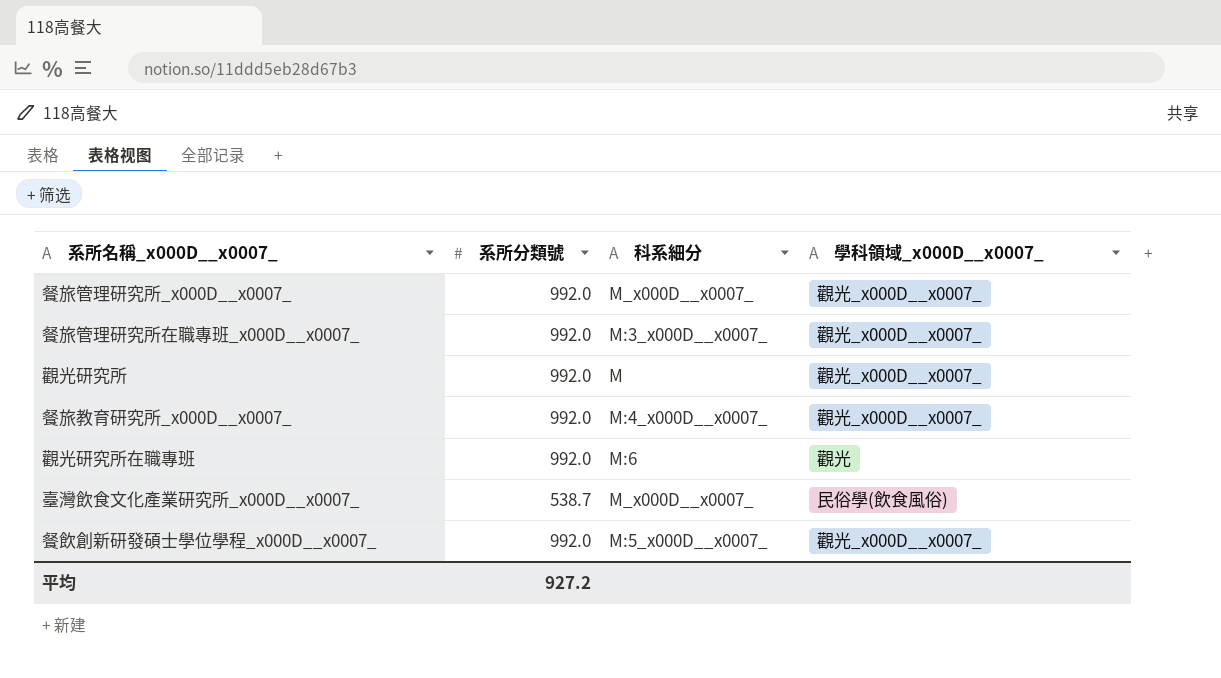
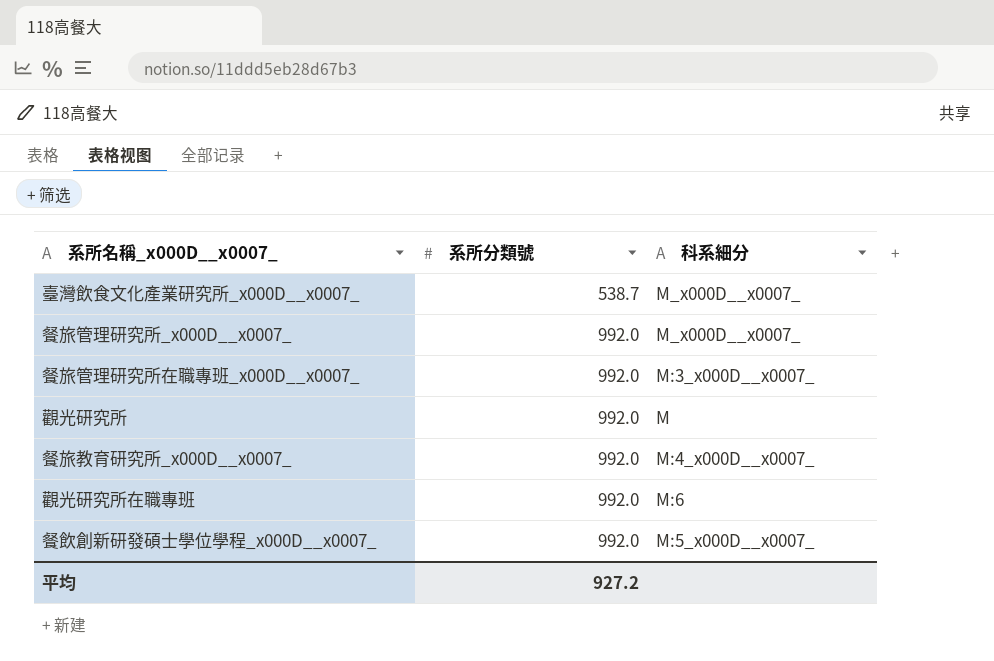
row order: none -> 系所分類號 ascending
column 學科領域_x000D__x0007_ | position: 4 -> none

